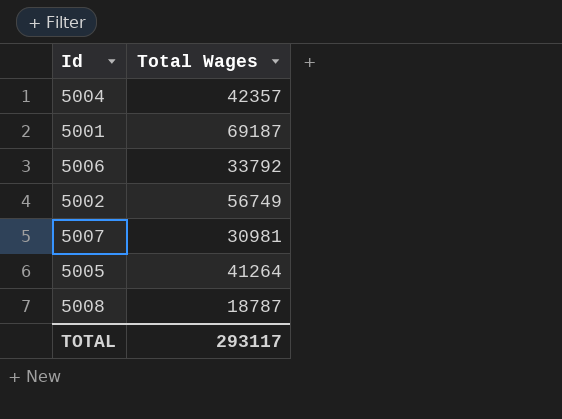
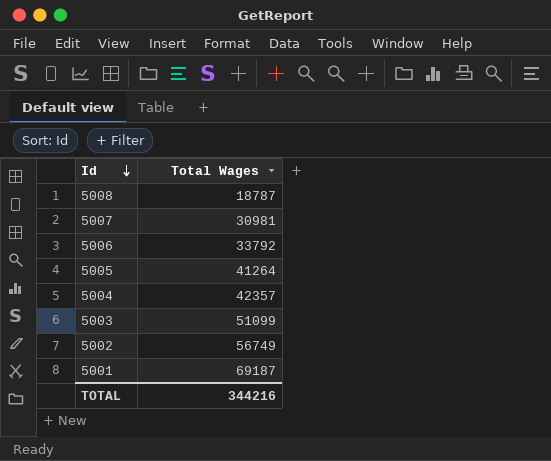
row order: none -> Id descending
row 5003: none -> 51099
TOTAL | Total Wages: 293117 -> 344216

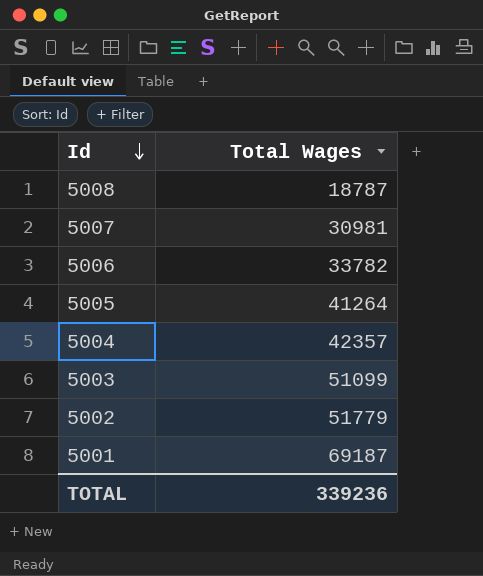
5006 | Total Wages: 33792 -> 33782
5002 | Total Wages: 56749 -> 51779
TOTAL | Total Wages: 344216 -> 339236

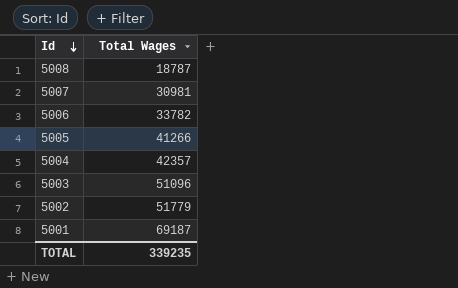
5005 | Total Wages: 41264 -> 41266
5003 | Total Wages: 51099 -> 51096
TOTAL | Total Wages: 339236 -> 339235

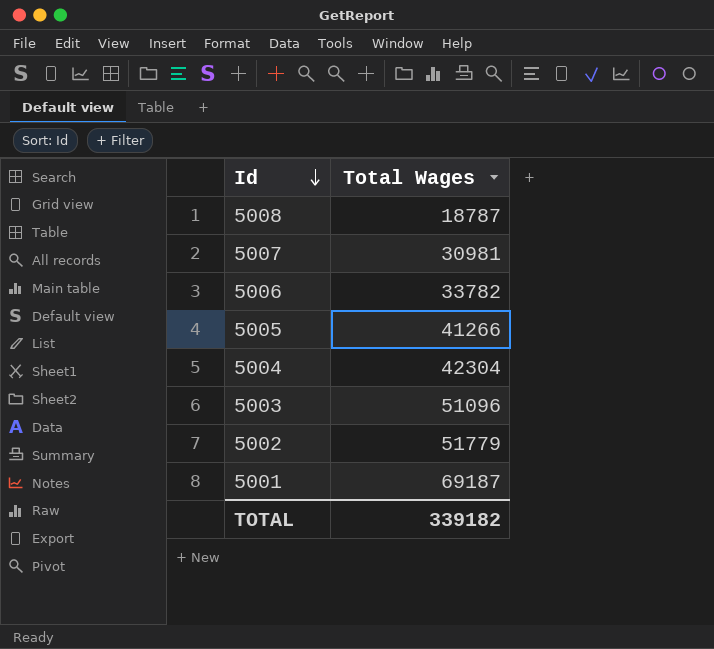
5004 | Total Wages: 42357 -> 42304
TOTAL | Total Wages: 339235 -> 339182

